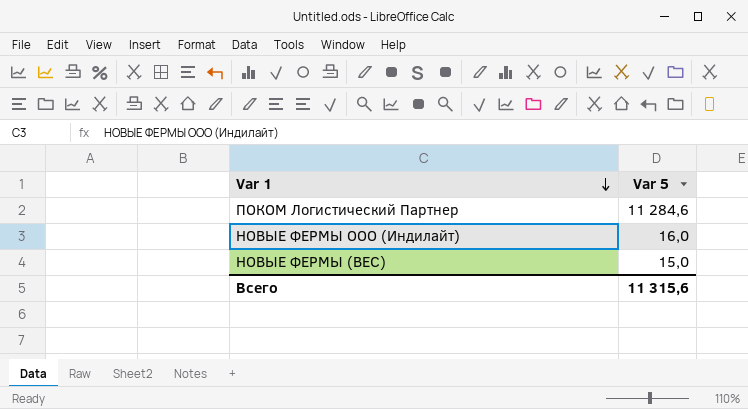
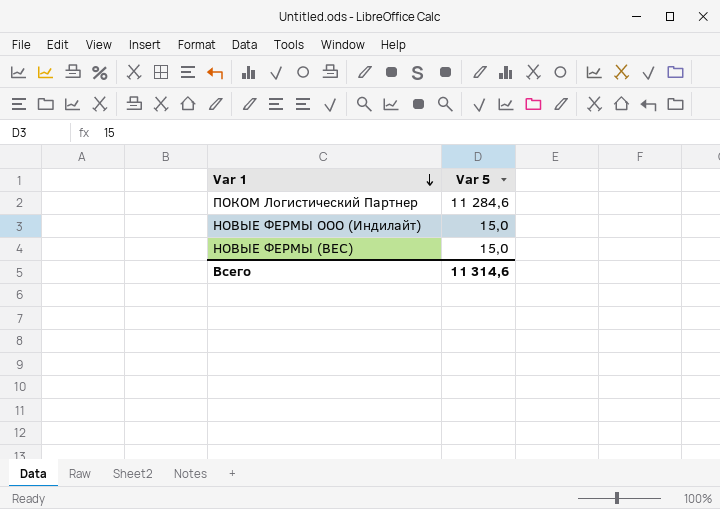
НОВЫЕ ФЕРМЫ ООО (Индилайт) | Var 5: 16,0 -> 15,0
Всего | Var 5: 11 315,6 -> 11 314,6

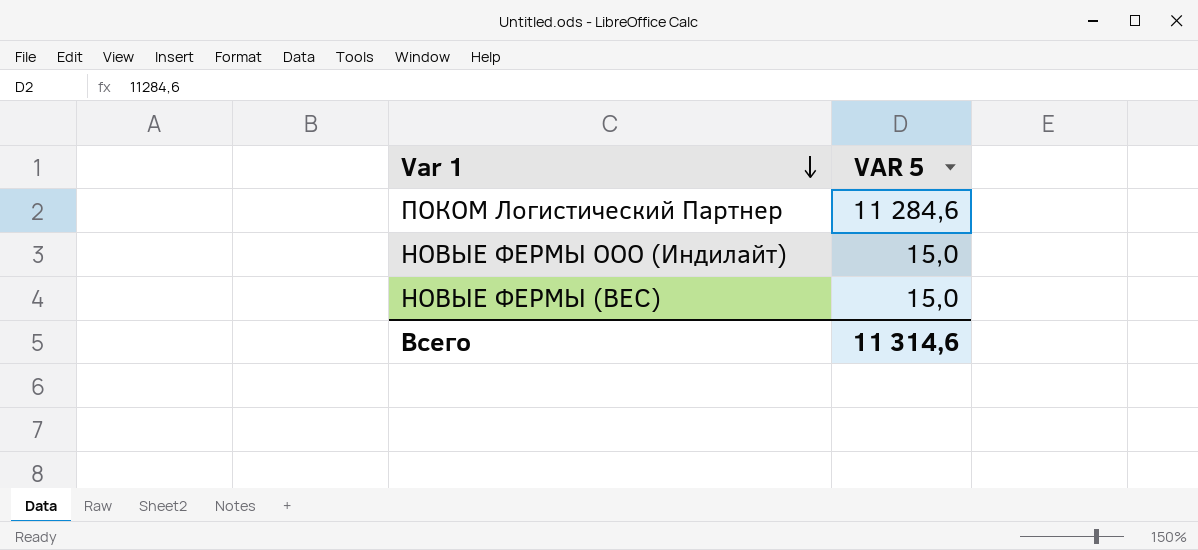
column name: Var 5 -> VAR 5

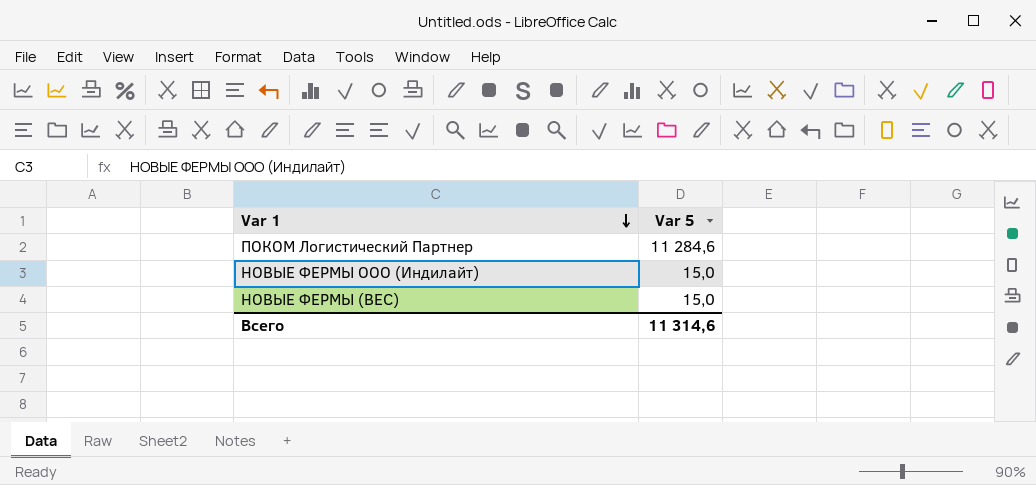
column name: VAR 5 -> Var 5

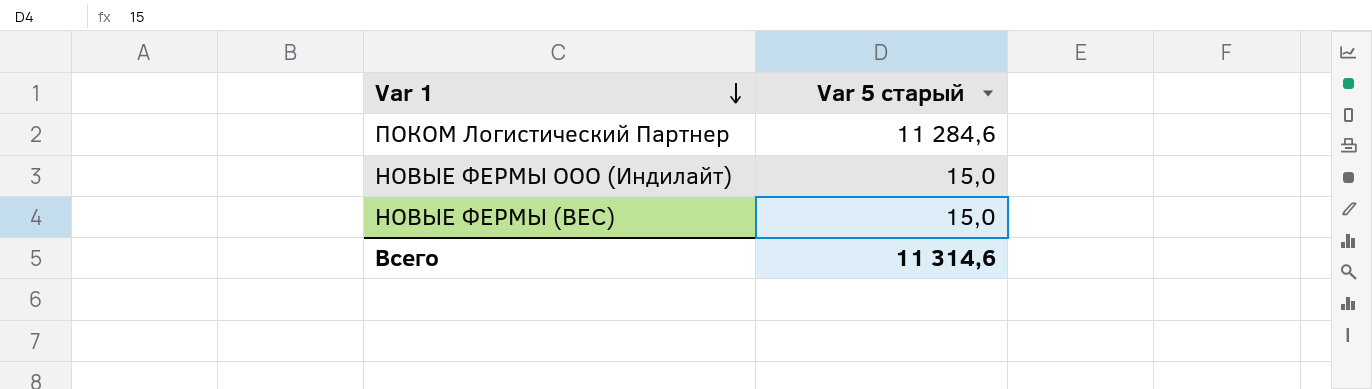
column name: Var 5 -> Var 5 старый

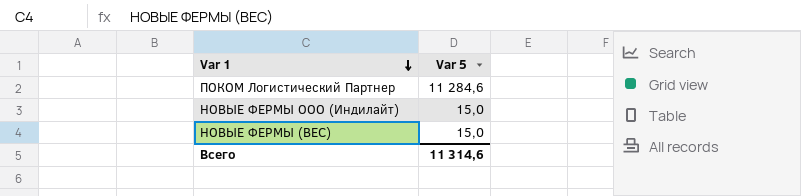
column name: Var 5 старый -> Var 5

